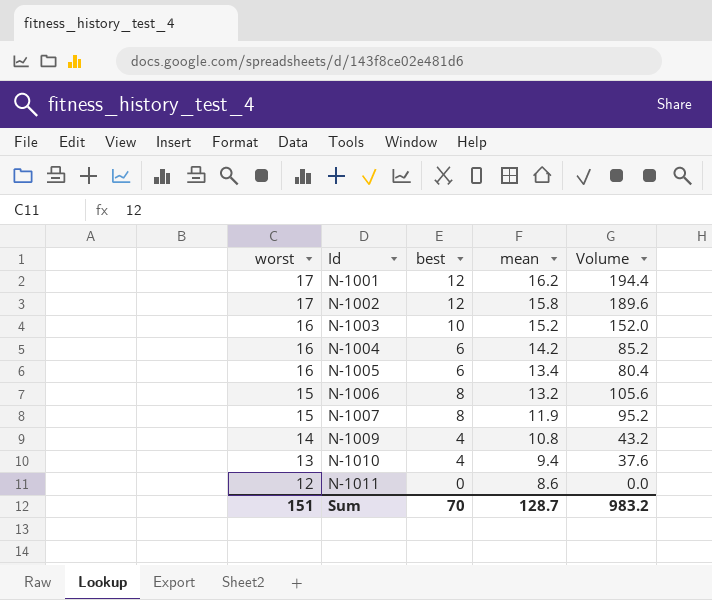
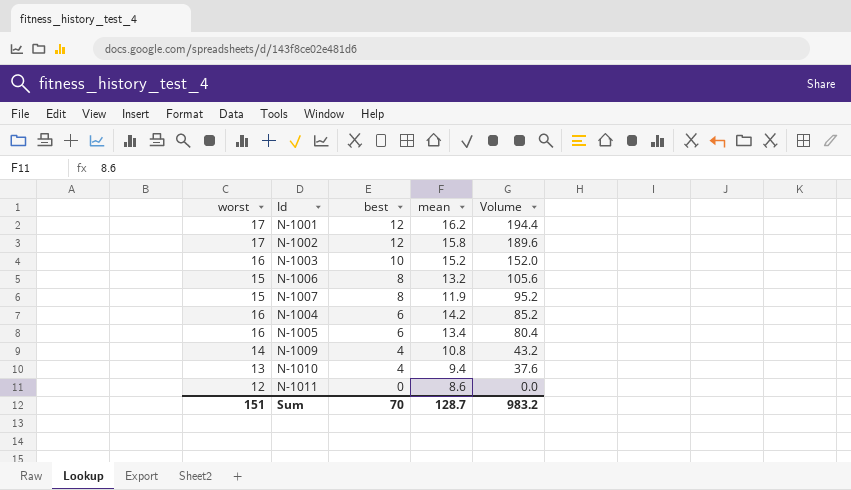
row order: worst descending -> best descending

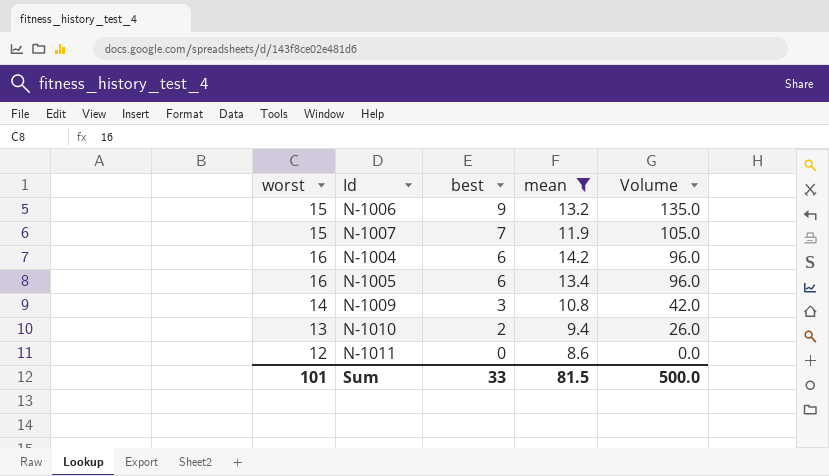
filter: none -> mean <= 14.2
column Volume | formula: [best] * [mean] -> [worst] * [best]
N-1006 | best: 8 -> 9
N-1007 | best: 8 -> 7
N-1009 | best: 4 -> 3
N-1010 | best: 4 -> 2
Sum | worst: 151 -> 101
Sum | best: 70 -> 33
Sum | mean: 128.7 -> 81.5
Sum | Volume: 983.2 -> 500.0

